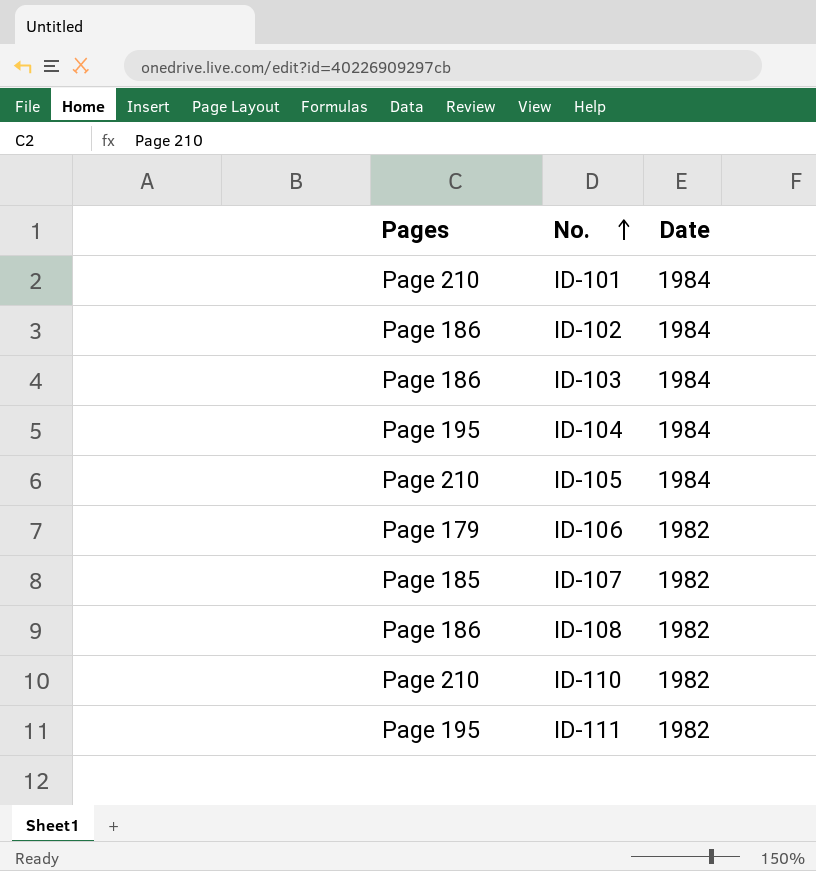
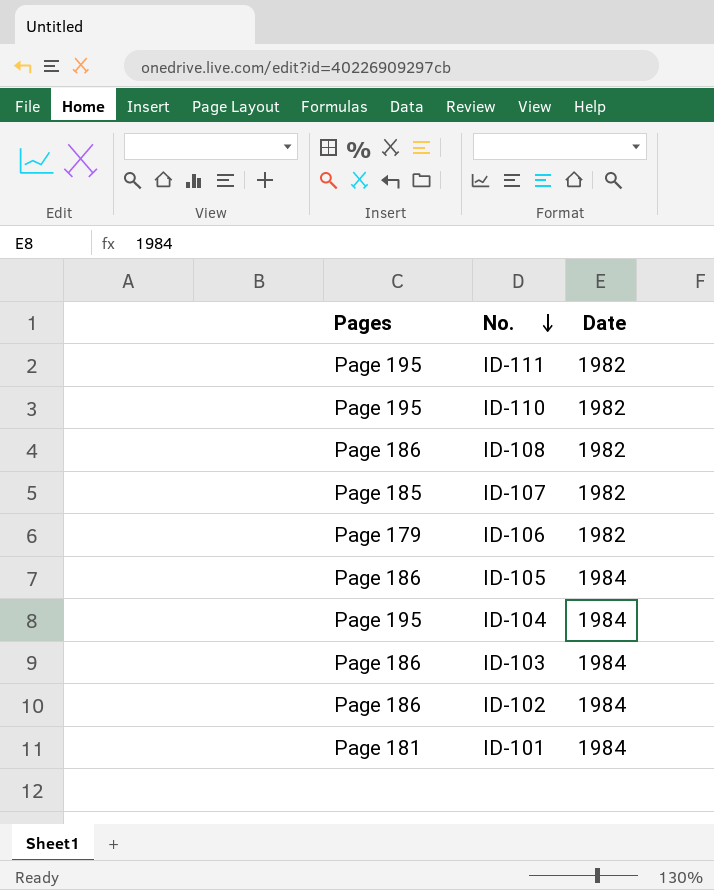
row order: No. ascending -> No. descending
ID-110 | Pages: Page 210 -> Page 195
ID-105 | Pages: Page 210 -> Page 186
ID-101 | Pages: Page 210 -> Page 181

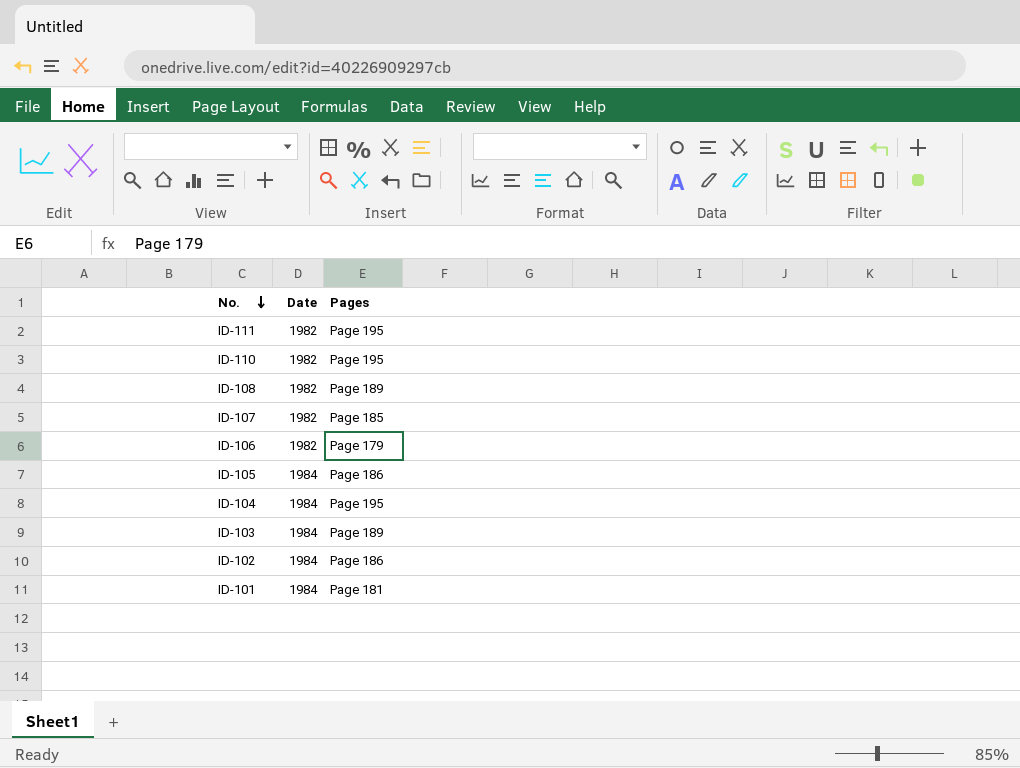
column Pages | position: 1 -> 3
ID-108 | Pages: Page 186 -> Page 189
ID-103 | Pages: Page 186 -> Page 189

